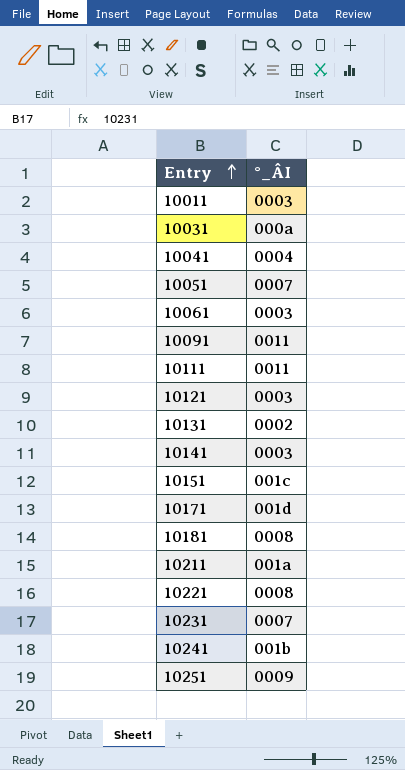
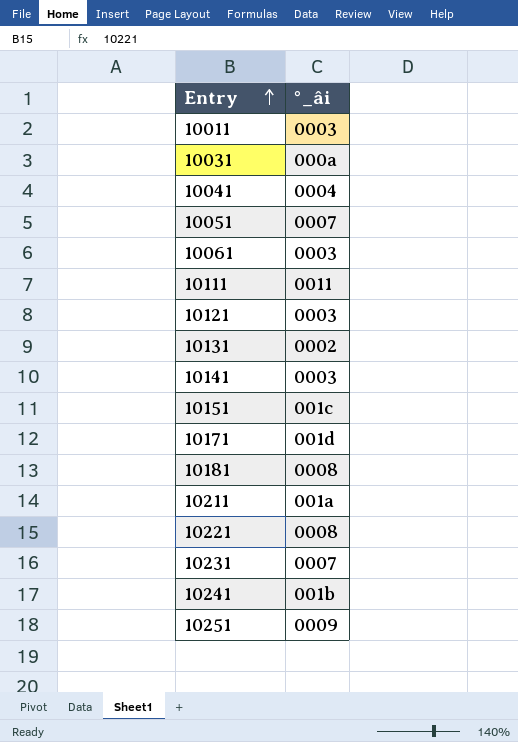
column name: °_ÂI -> °_âi
row 10091: 0011 -> none

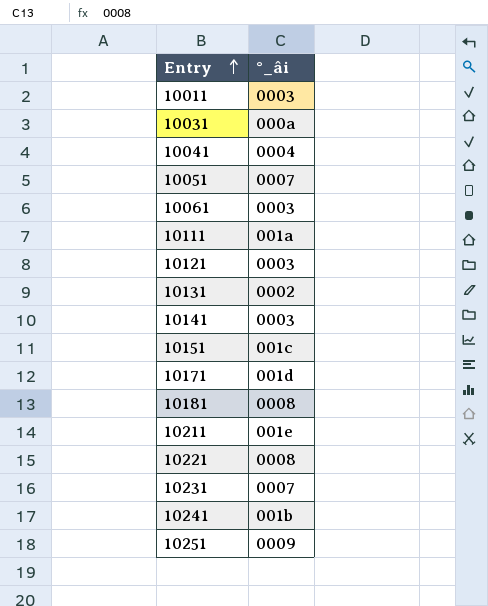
10111 | °_âi: 0011 -> 001a
10211 | °_âi: 001a -> 001e

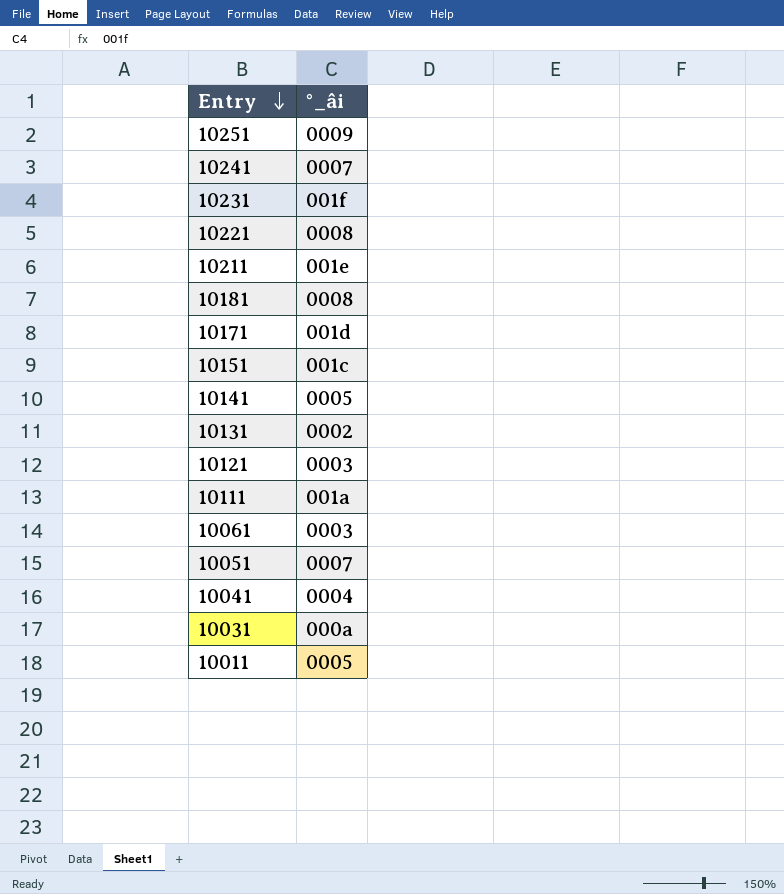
row order: Entry ascending -> Entry descending
10241 | °_âi: 001b -> 0007
10231 | °_âi: 0007 -> 001f
10141 | °_âi: 0003 -> 0005
10011 | °_âi: 0003 -> 0005

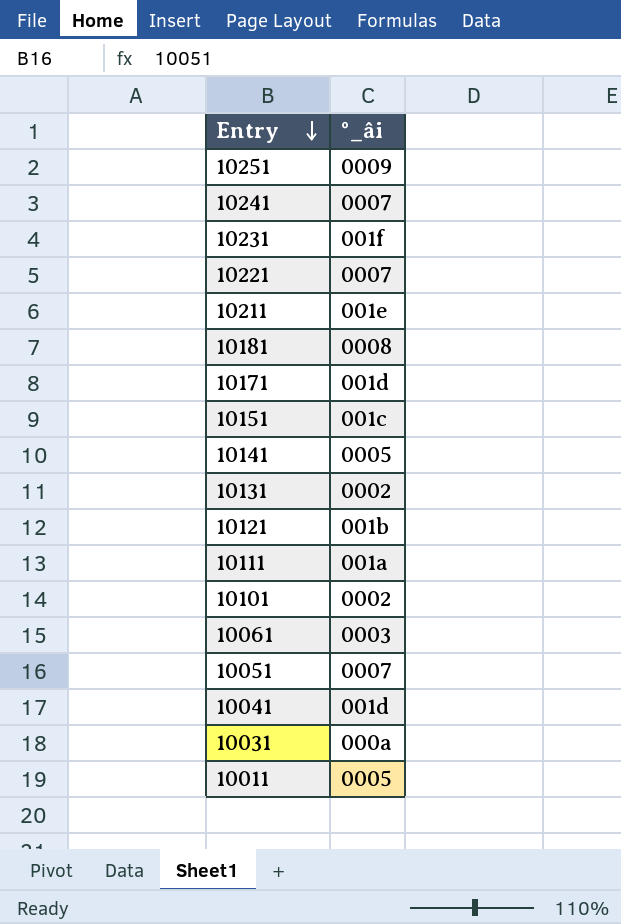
10221 | °_âi: 0008 -> 0007
10121 | °_âi: 0003 -> 001b
row 10101: none -> 0002
10041 | °_âi: 0004 -> 001d

